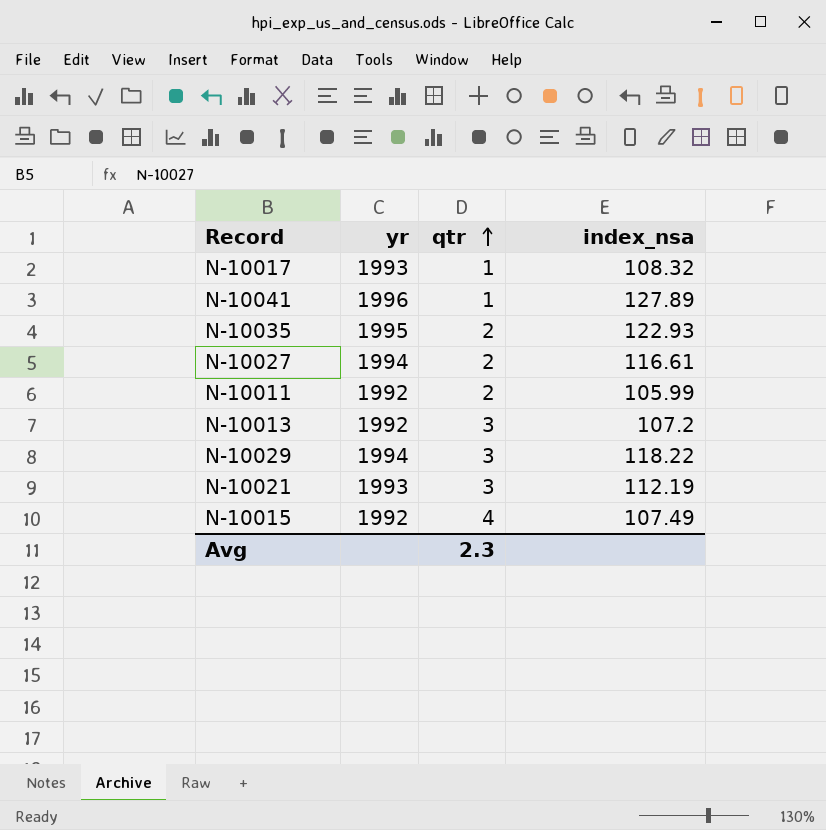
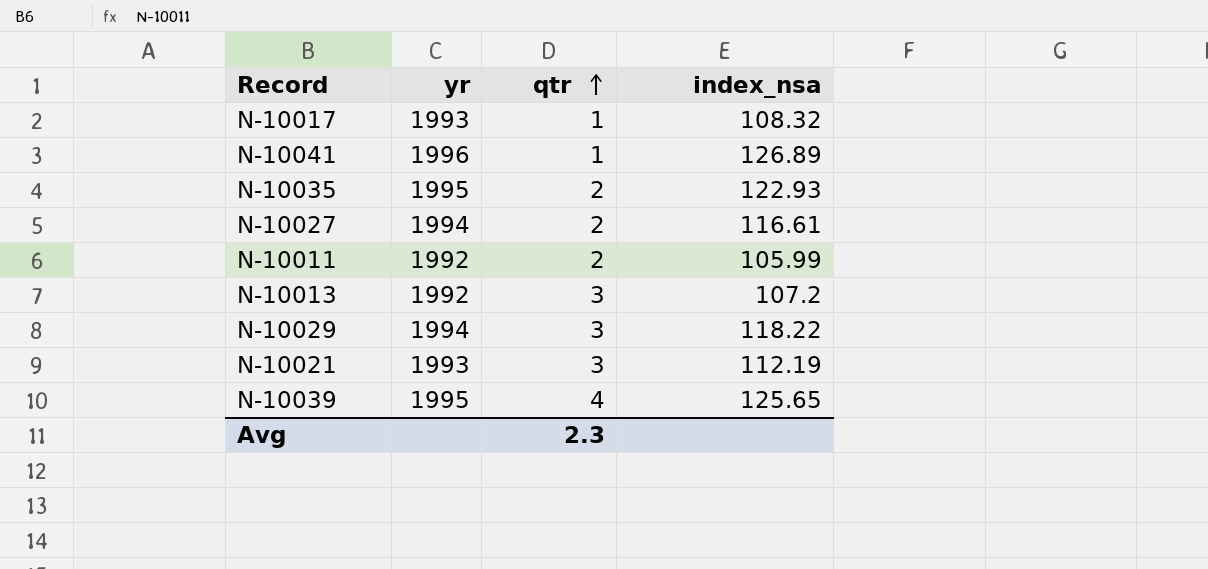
row N-10015: 1992 | 4 | 107.49 -> none
N-10041 | index_nsa: 127.89 -> 126.89
row N-10039: none -> 1995 | 4 | 125.65

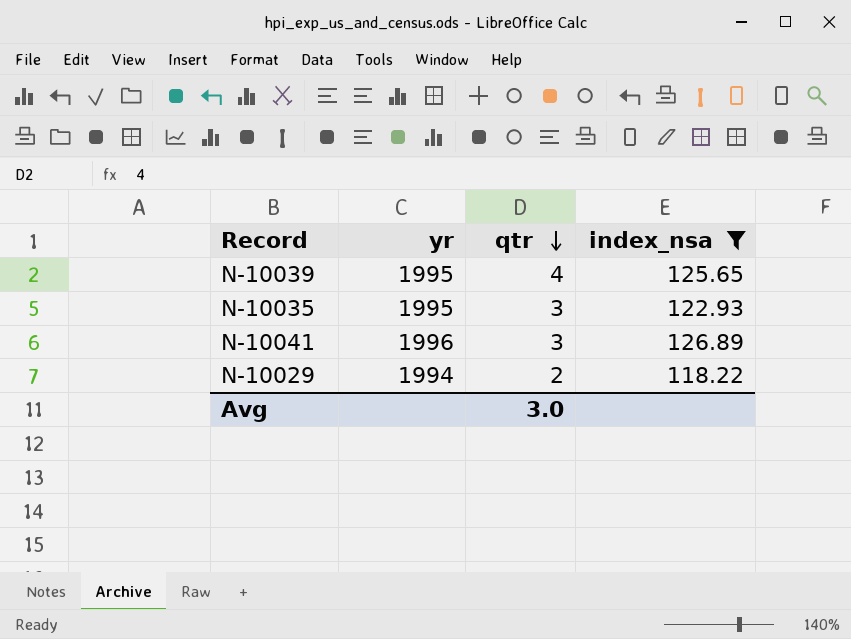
filter: none -> index_nsa >= 118.22
row order: qtr ascending -> qtr descending
N-10035 | qtr: 2 -> 3
N-10041 | qtr: 1 -> 3
N-10029 | qtr: 3 -> 2
Avg | qtr: 2.3 -> 3.0

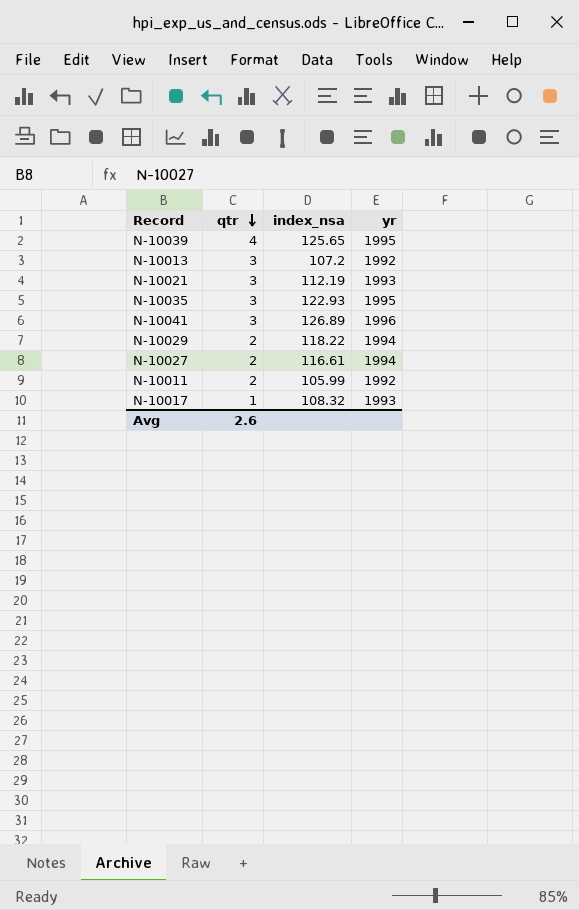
filter: index_nsa >= 118.22 -> none
column yr | position: 2 -> 4
Avg | qtr: 3.0 -> 2.6

